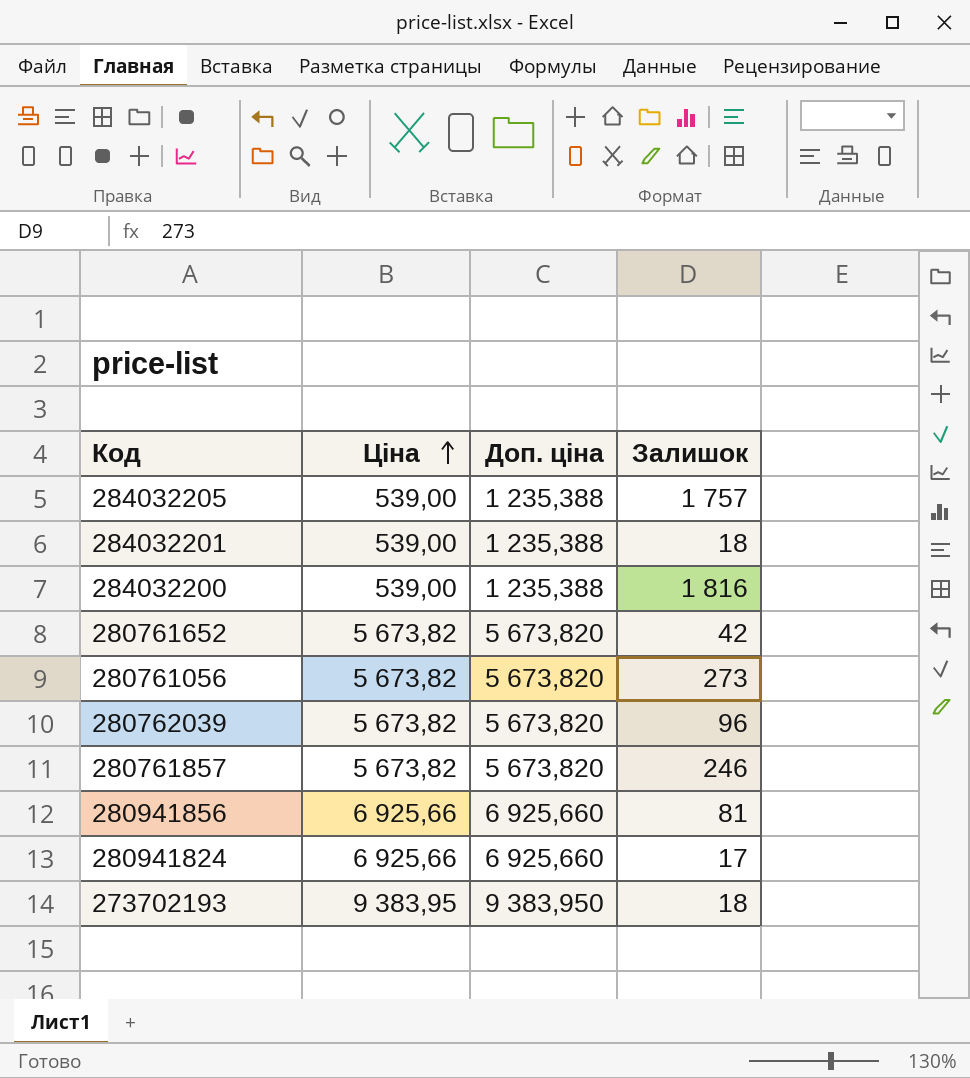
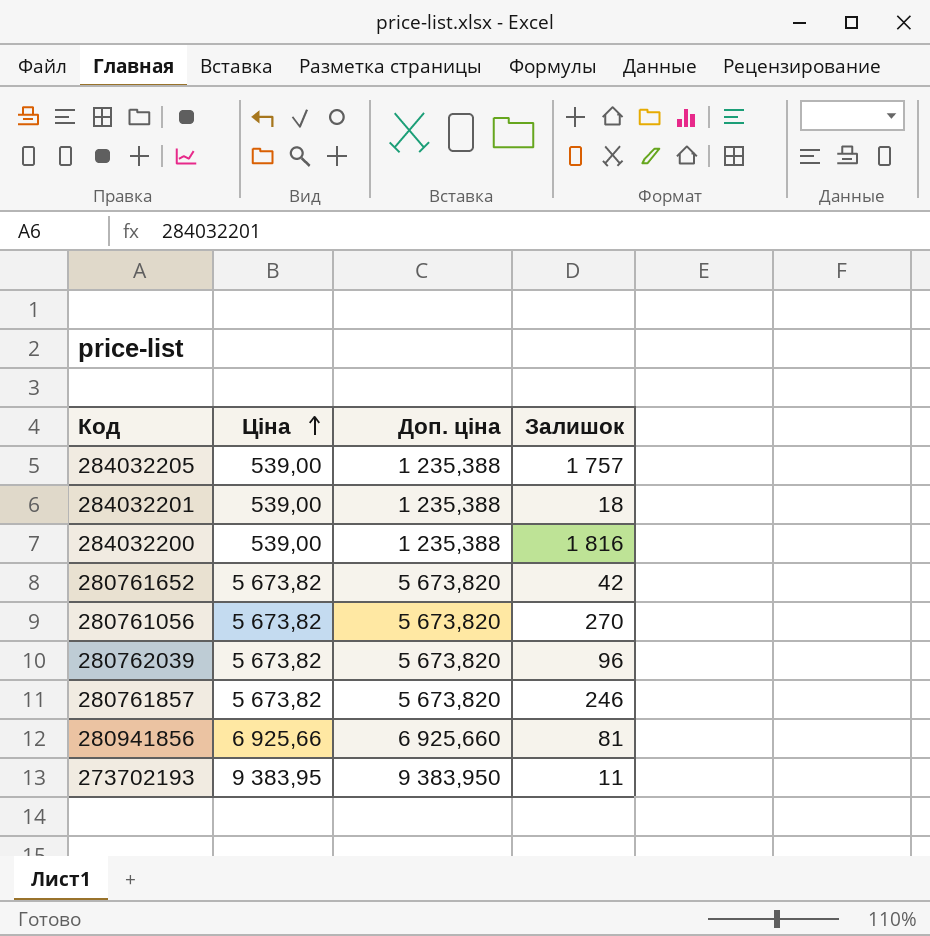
row 280941824: 6 925,66 | 6 925,660 | 17 -> none
280761056 | Залишок: 273 -> 270
273702193 | Залишок: 18 -> 11

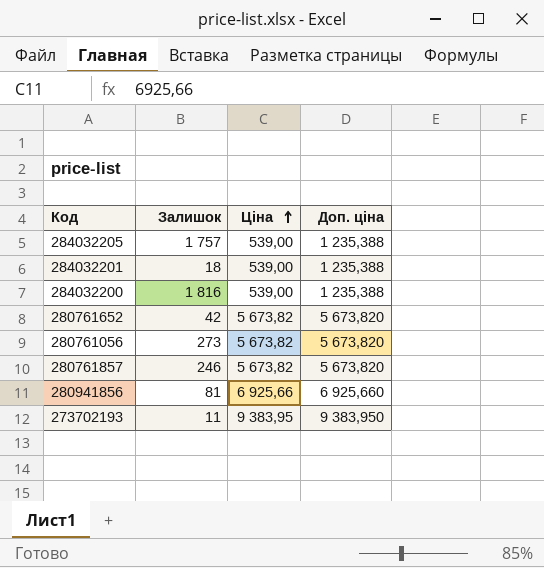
column Залишок | position: 4 -> 2
row 280762039: 5 673,82 | 5 673,820 | 96 -> none
280761056 | Залишок: 270 -> 273

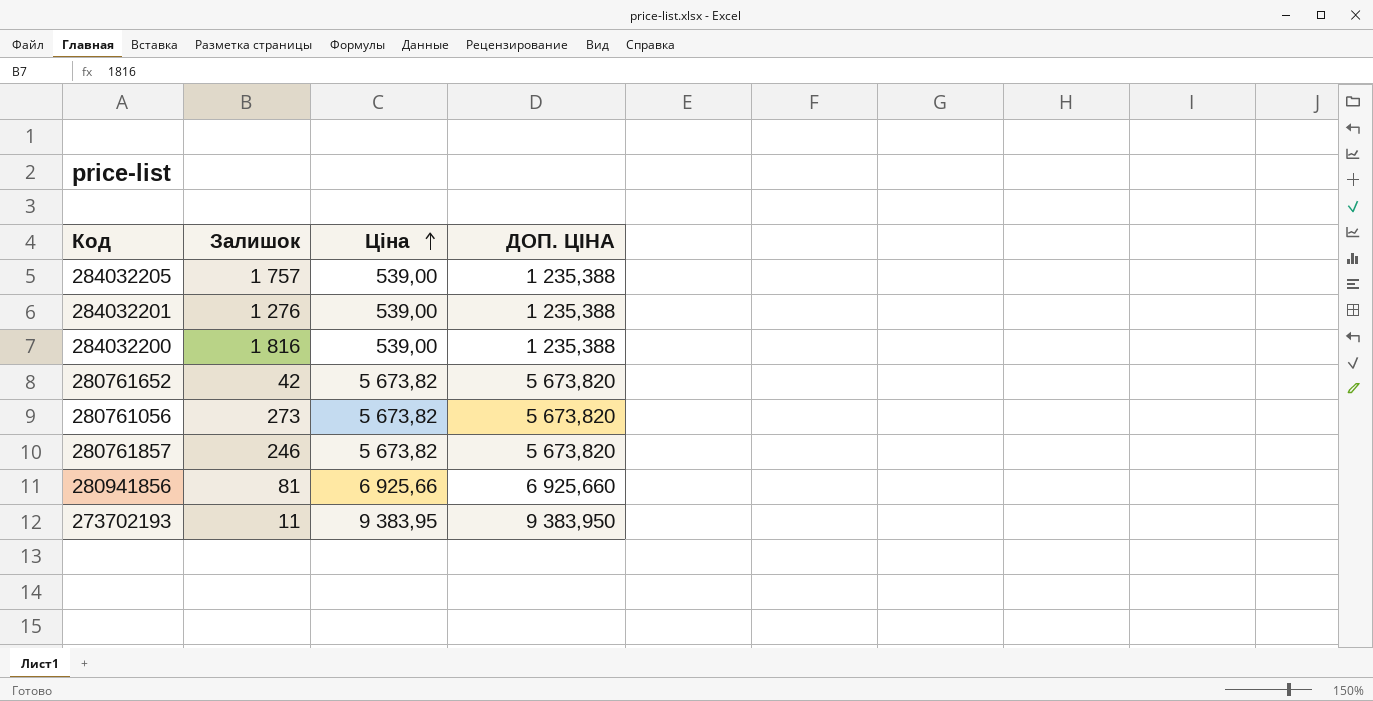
column name: Доп. ціна -> ДОП. ЦІНА
284032201 | Залишок: 18 -> 1 276

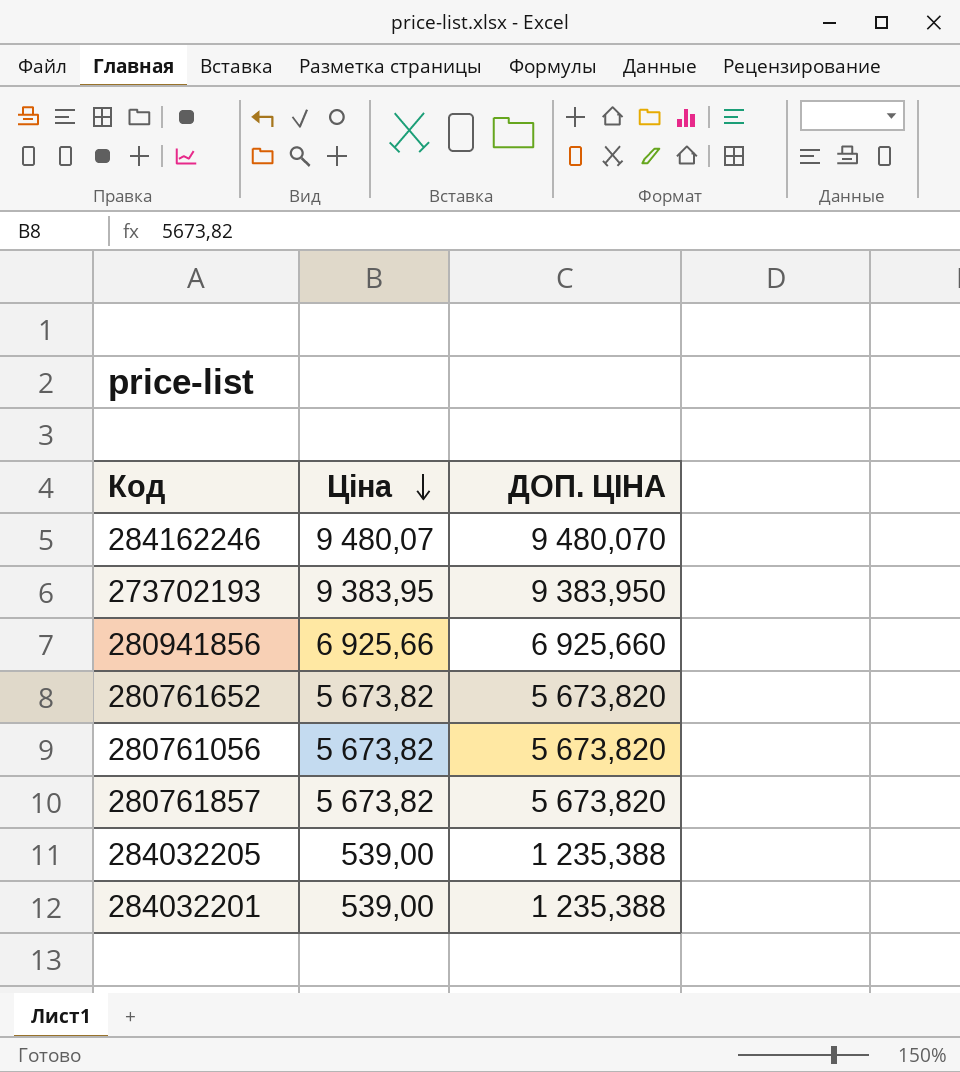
row order: Ціна ascending -> Ціна descending
column Залишок | position: 2 -> none
row 284032200: 1 816 | 539,00 | 1 235,388 -> none
row 284162246: none -> 9 480,07 | 9 480,070

